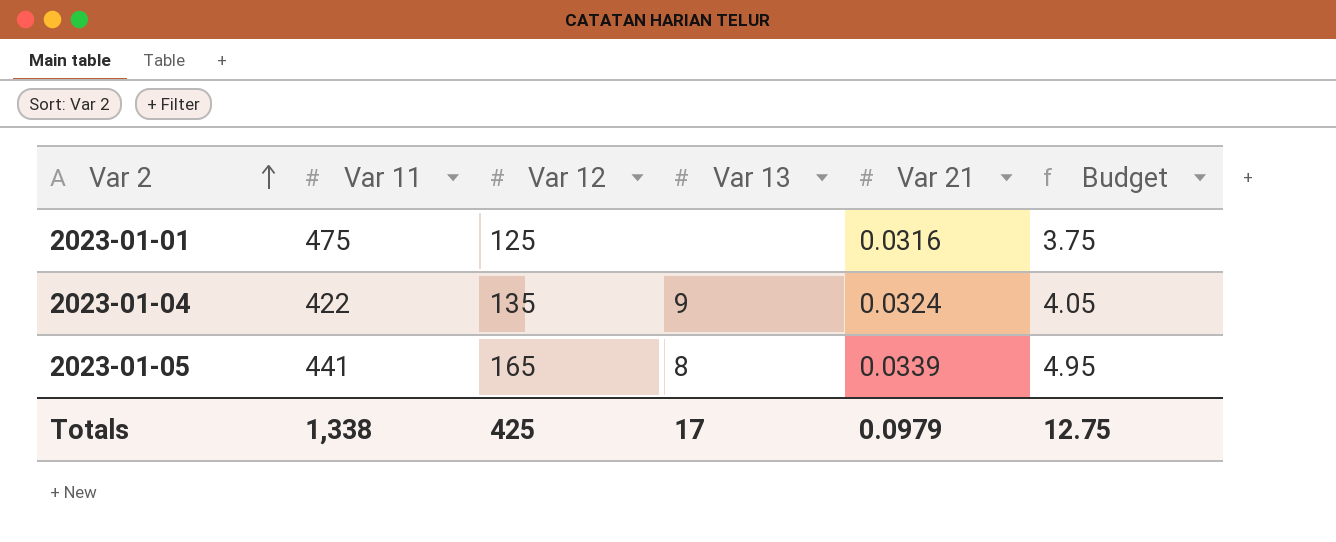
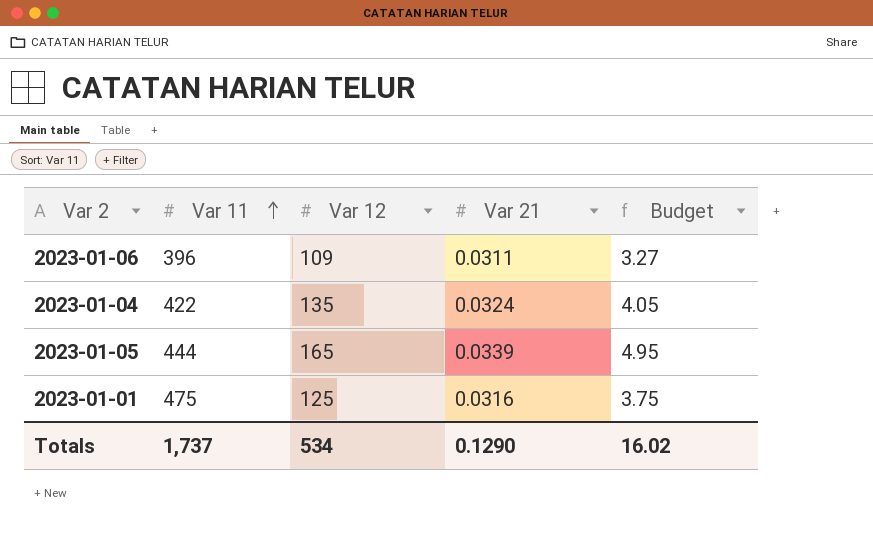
row order: Var 2 ascending -> Var 11 ascending
column Var 13 | position: 4 -> none
row 2023-01-06: none -> 396 | 109 | 0.0311 | 3.27
2023-01-05 | Var 11: 441 -> 444
Totals | Var 11: 1,338 -> 1,737
Totals | Var 12: 425 -> 534
Totals | Var 21: 0.0979 -> 0.1290
Totals | Budget: 12.75 -> 16.02

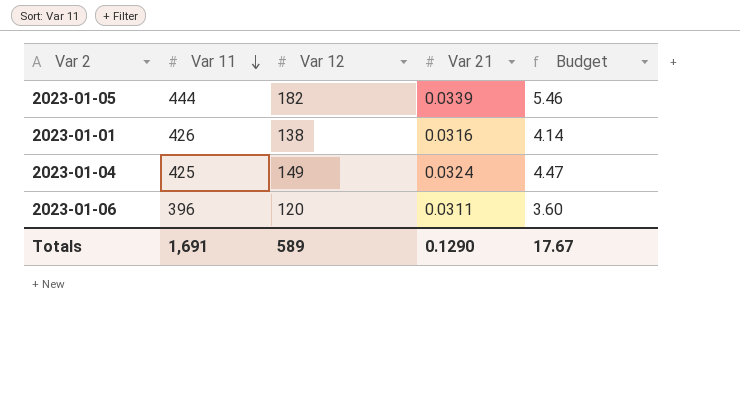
row order: Var 11 ascending -> Var 11 descending
2023-01-05 | Var 12: 165 -> 182
2023-01-05 | Budget: 4.95 -> 5.46
2023-01-01 | Var 11: 475 -> 426
2023-01-01 | Var 12: 125 -> 138
2023-01-01 | Budget: 3.75 -> 4.14
2023-01-04 | Var 11: 422 -> 425
2023-01-04 | Var 12: 135 -> 149
2023-01-04 | Budget: 4.05 -> 4.47
2023-01-06 | Var 12: 109 -> 120
2023-01-06 | Budget: 3.27 -> 3.60
Totals | Var 11: 1,737 -> 1,691
Totals | Var 12: 534 -> 589
Totals | Budget: 16.02 -> 17.67

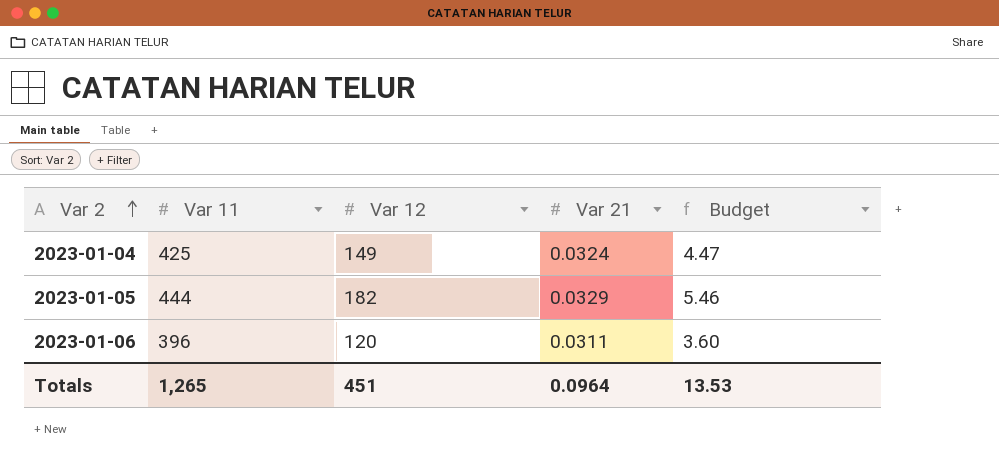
row order: Var 11 descending -> Var 2 ascending
row 2023-01-01: 426 | 138 | 0.0316 | 4.14 -> none
2023-01-05 | Var 21: 0.0339 -> 0.0329
Totals | Var 11: 1,691 -> 1,265
Totals | Var 12: 589 -> 451
Totals | Var 21: 0.1290 -> 0.0964
Totals | Budget: 17.67 -> 13.53

